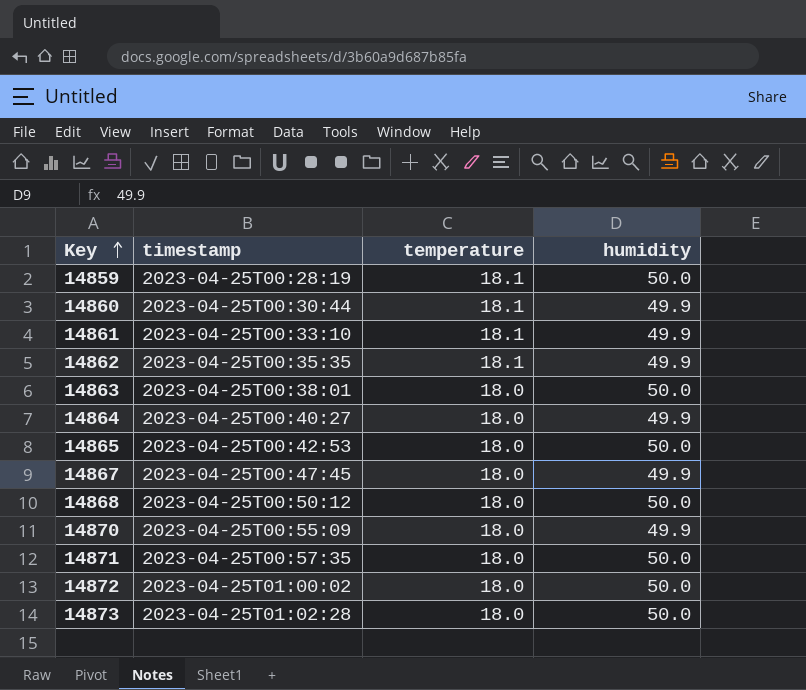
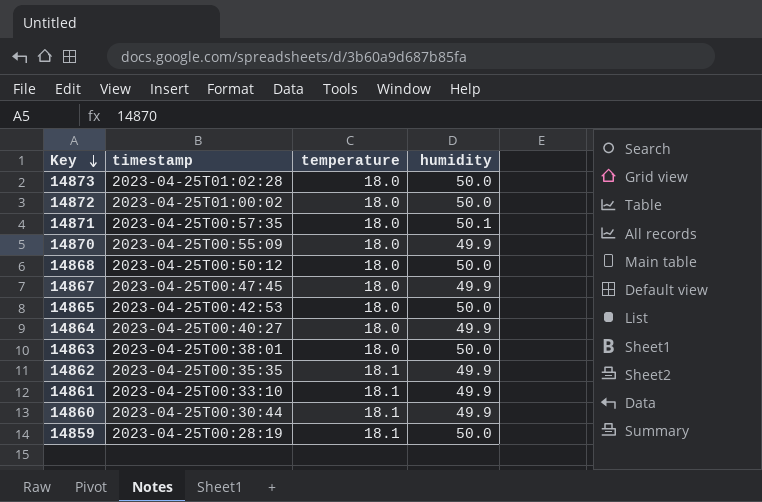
row order: Key ascending -> Key descending
14871 | humidity: 50.0 -> 50.1

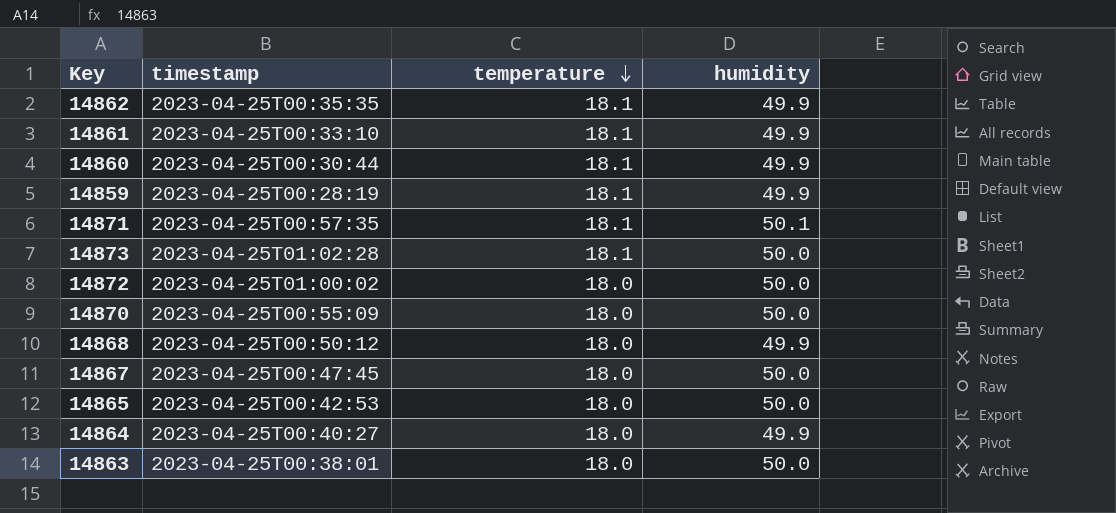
row order: Key descending -> temperature descending
14859 | humidity: 50.0 -> 49.9
14871 | temperature: 18.0 -> 18.1
14873 | temperature: 18.0 -> 18.1
14870 | humidity: 49.9 -> 50.0
14868 | humidity: 50.0 -> 49.9
14867 | humidity: 49.9 -> 50.0

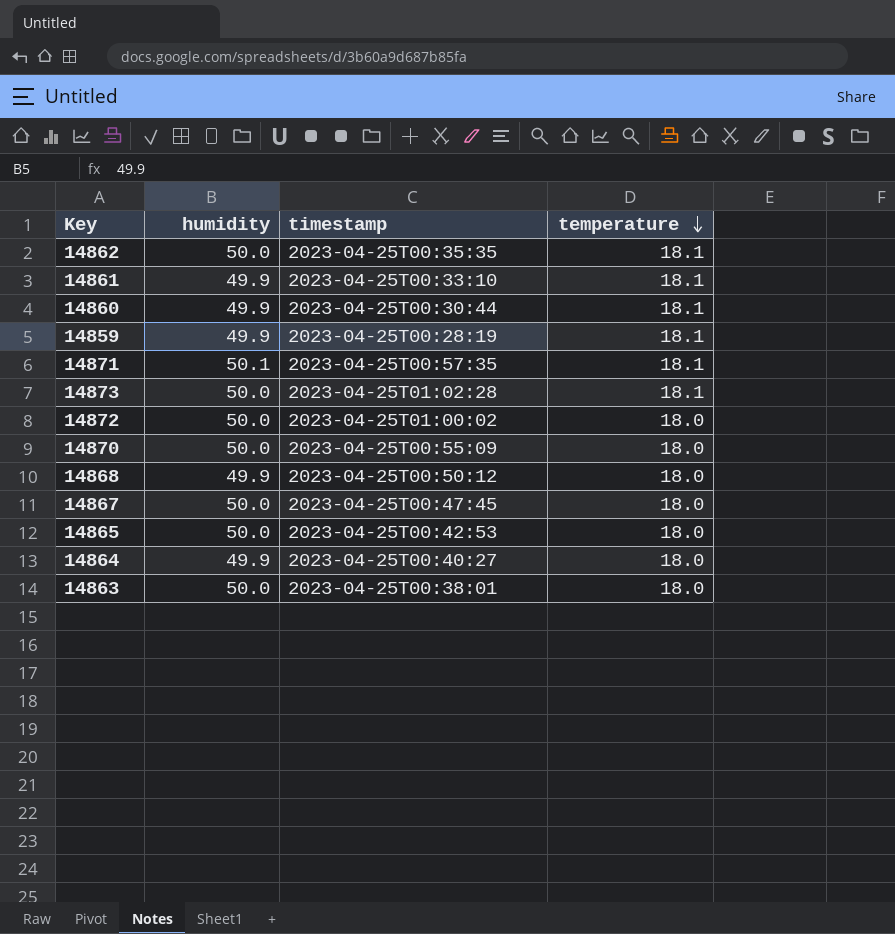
column humidity | position: 4 -> 2
14862 | humidity: 49.9 -> 50.0

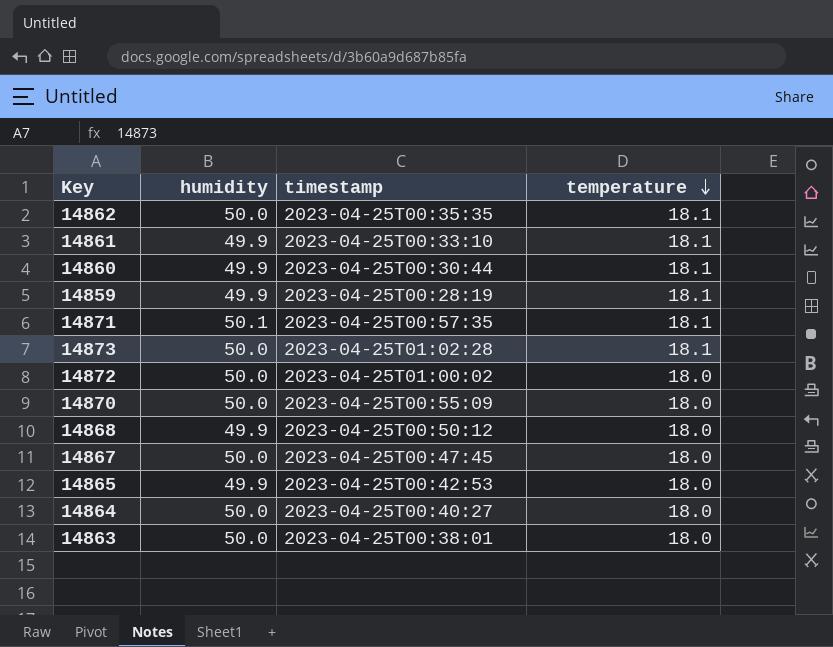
14865 | humidity: 50.0 -> 49.9
14864 | humidity: 49.9 -> 50.0

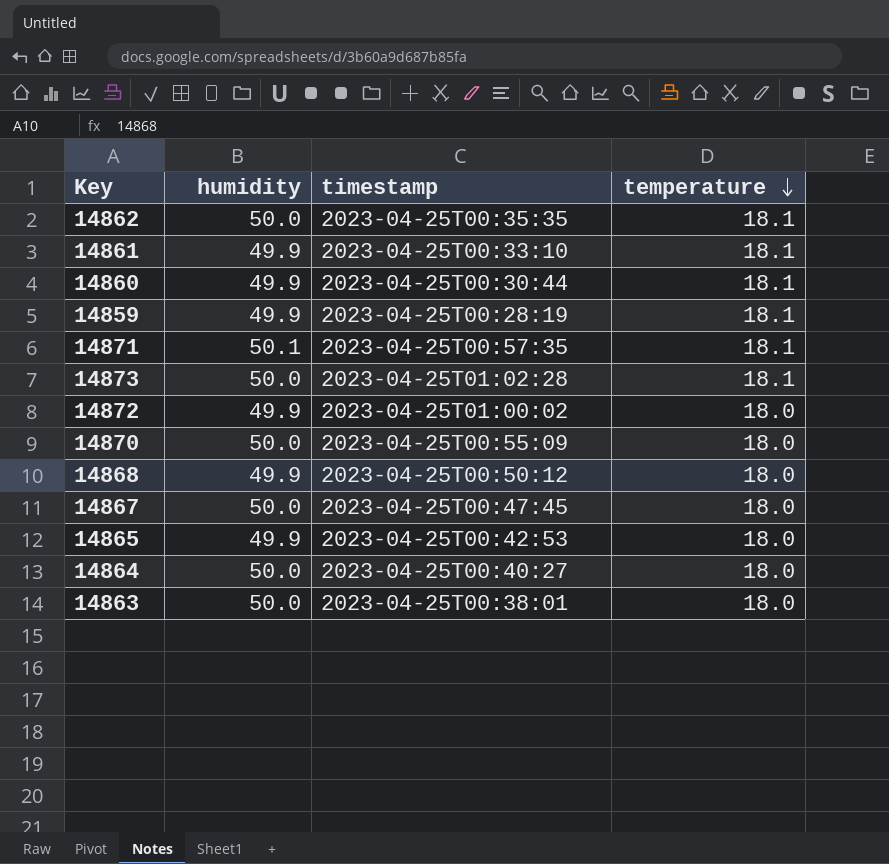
14872 | humidity: 50.0 -> 49.9

